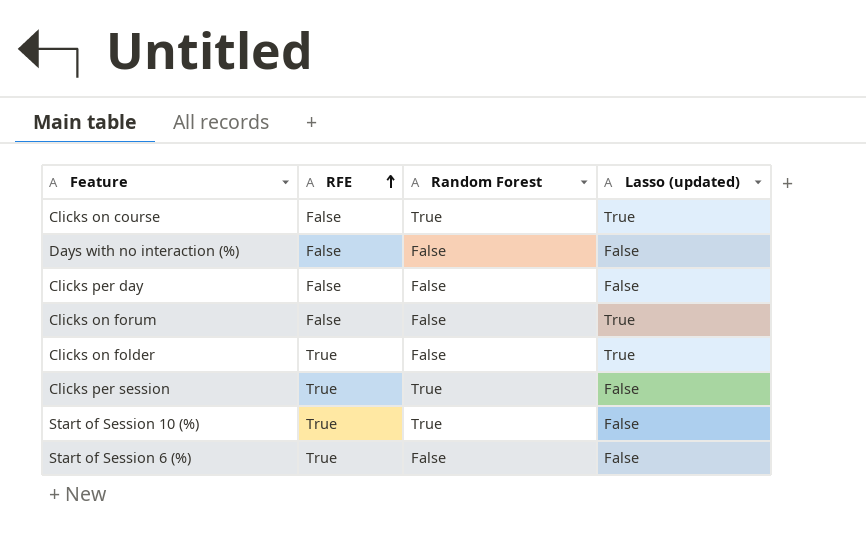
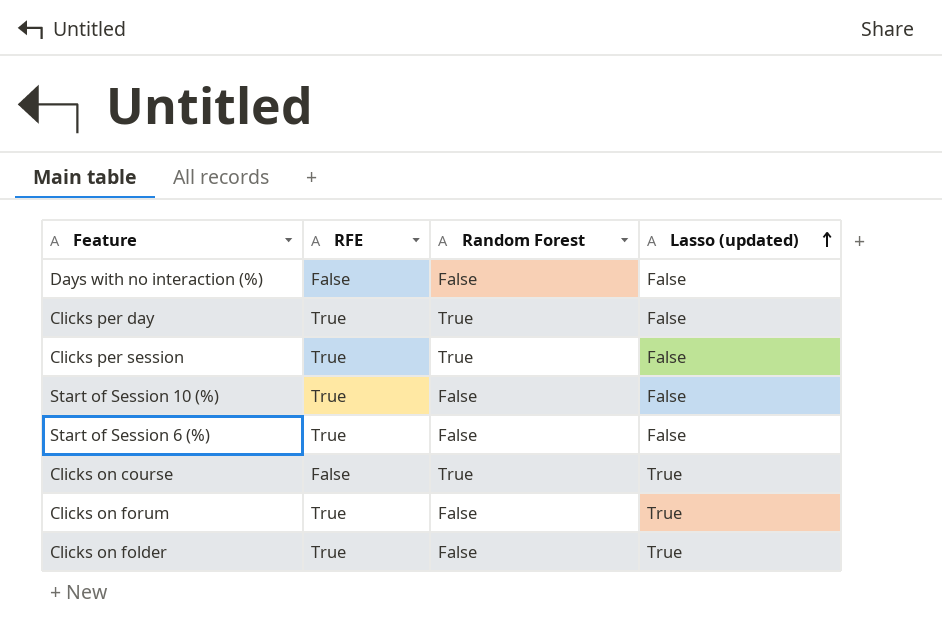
row order: RFE ascending -> Lasso (updated) ascending
Clicks per day | RFE: False -> True
Clicks per day | Random Forest: False -> True
Start of Session 10 (%) | Random Forest: True -> False
Clicks on forum | RFE: False -> True

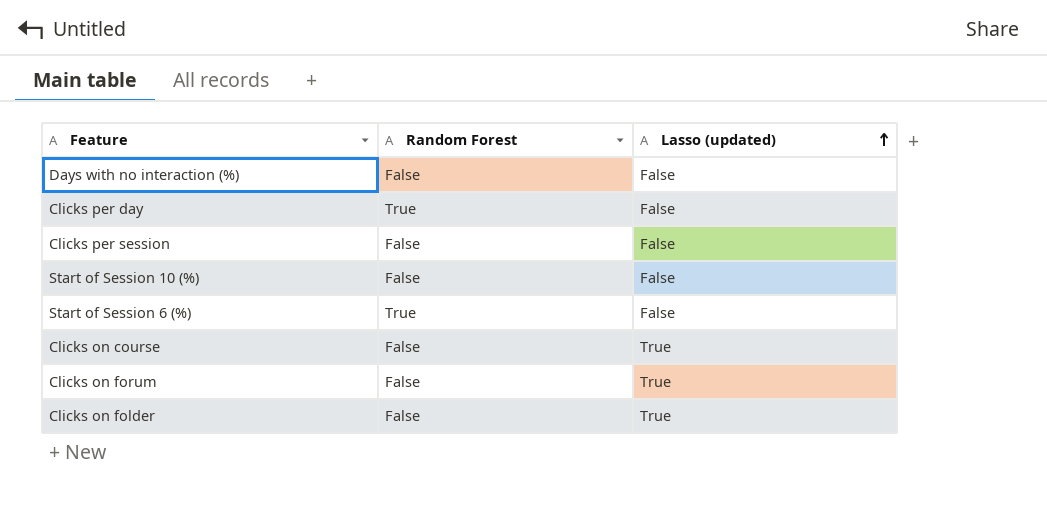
column RFE | position: 2 -> none
Clicks per session | Random Forest: True -> False
Start of Session 6 (%) | Random Forest: False -> True
Clicks on course | Random Forest: True -> False

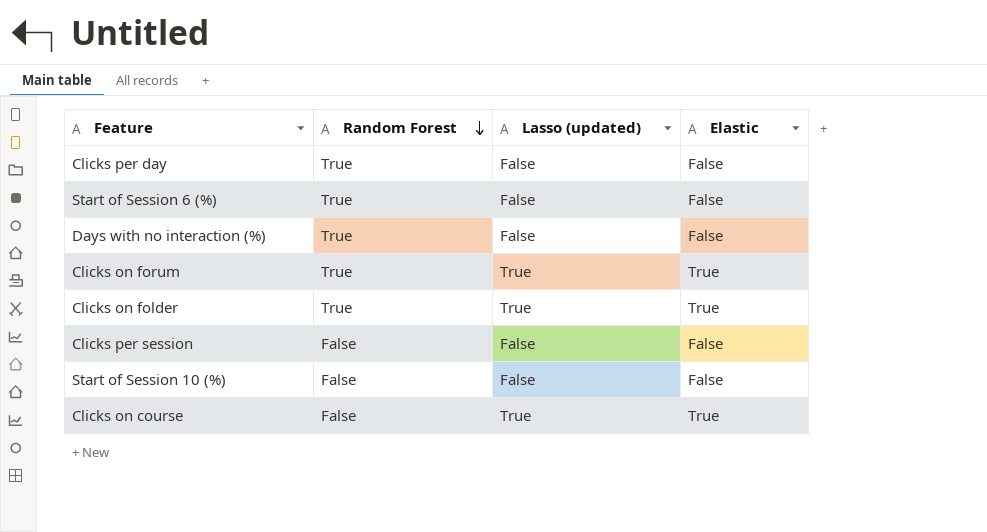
row order: Lasso (updated) ascending -> Random Forest descending
column Elastic | position: none -> 4
Days with no interaction (%) | Random Forest: False -> True
Clicks on forum | Random Forest: False -> True
Clicks on folder | Random Forest: False -> True

